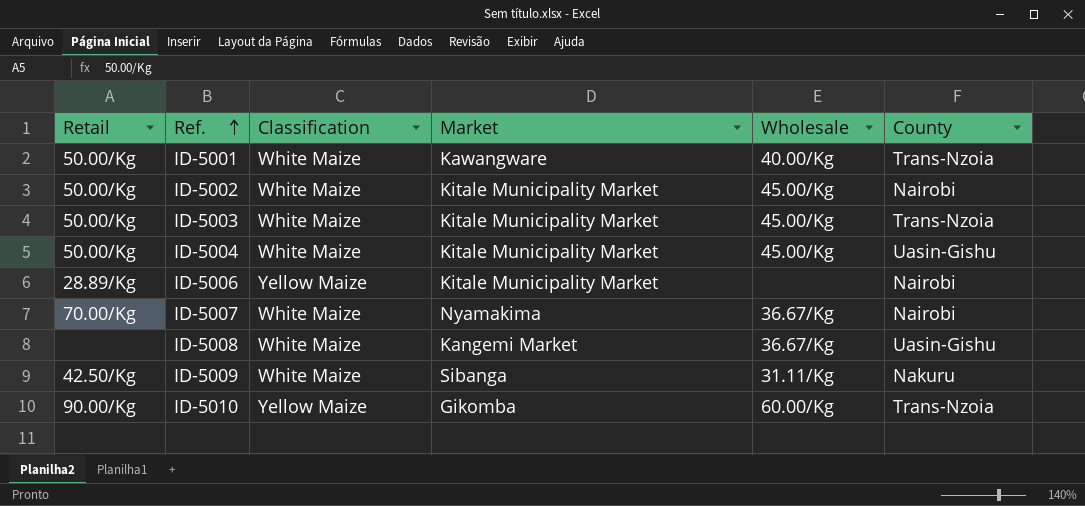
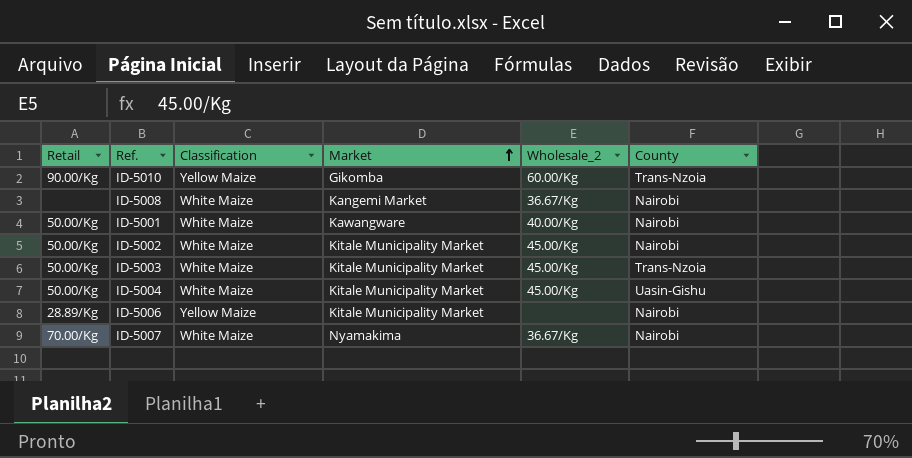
row order: Ref. ascending -> Market ascending
column name: Wholesale -> Wholesale_2
row ID-5009: 42.50/Kg | White Maize | Sibanga | 31.11/Kg | Nakuru -> none
ID-5008 | County: Uasin-Gishu -> Nairobi
ID-5001 | County: Trans-Nzoia -> Nairobi

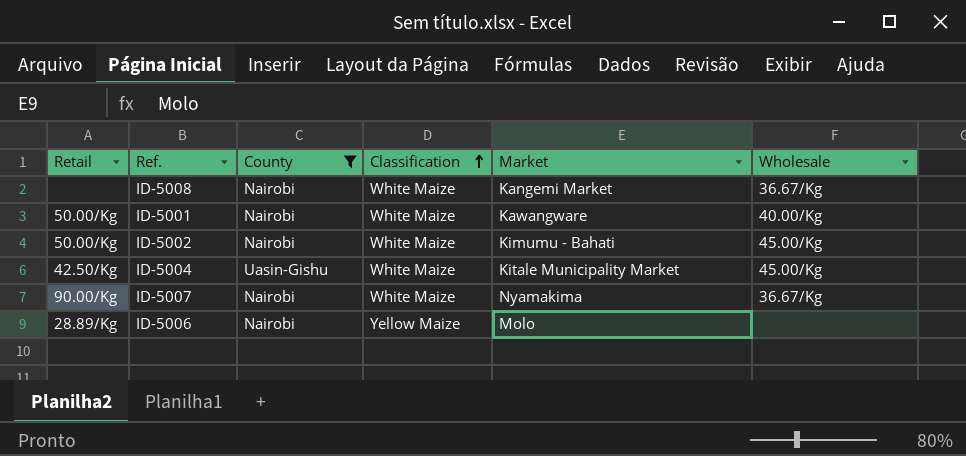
filter: none -> County != Trans-Nzoia
row order: Market ascending -> Classification ascending
column County | position: 6 -> 3
column name: Wholesale_2 -> Wholesale
ID-5002 | Market: Kitale Municipality Market -> Kimumu - Bahati
ID-5004 | Retail: 50.00/Kg -> 42.50/Kg
ID-5007 | Retail: 70.00/Kg -> 90.00/Kg
ID-5006 | Market: Kitale Municipality Market -> Molo

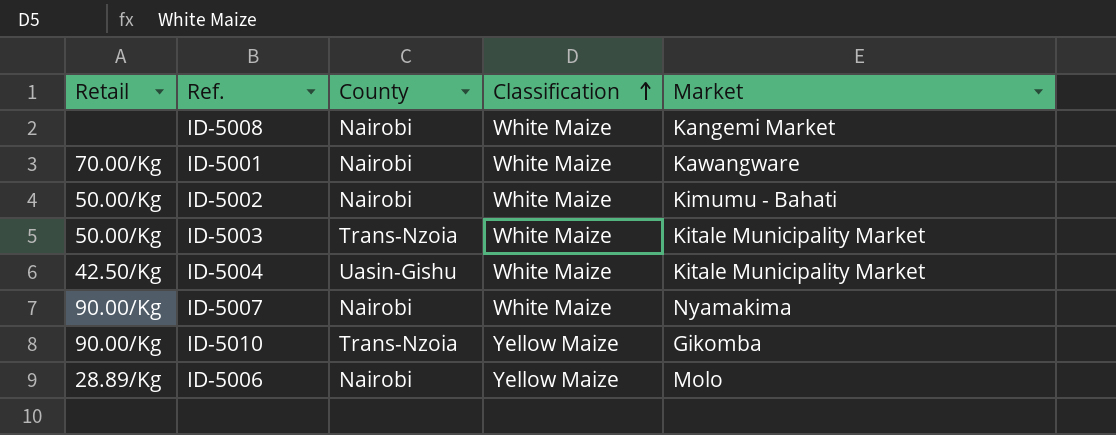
filter: County != Trans-Nzoia -> none
column Wholesale | position: 6 -> none
ID-5001 | Retail: 50.00/Kg -> 70.00/Kg

